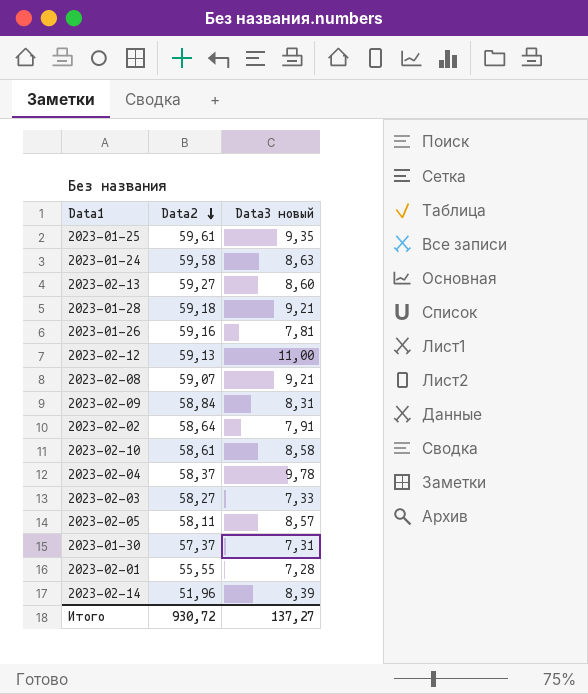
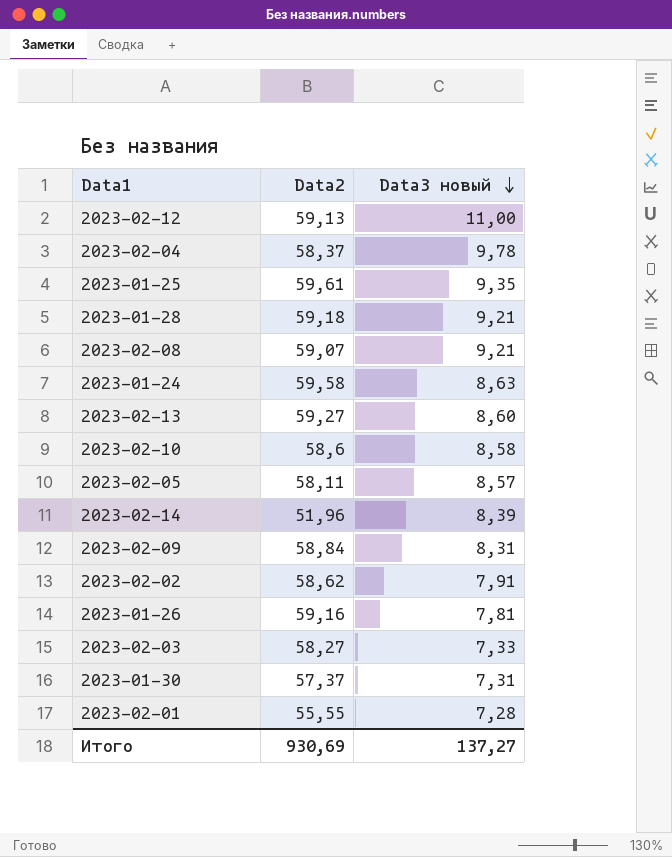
row order: Data2 descending -> Data3 новый descending
2023-02-10 | Data2: 58,61 -> 58,6
2023-02-02 | Data2: 58,64 -> 58,62
Итого | Data2: 930,72 -> 930,69

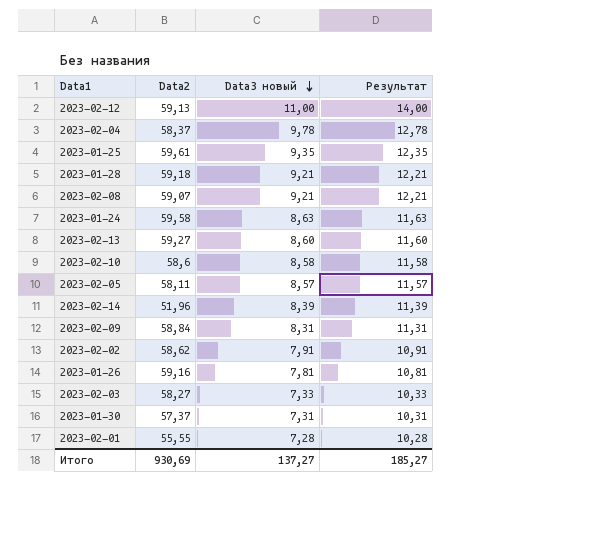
column Результат | formula: none -> [Data3 новый] + 3

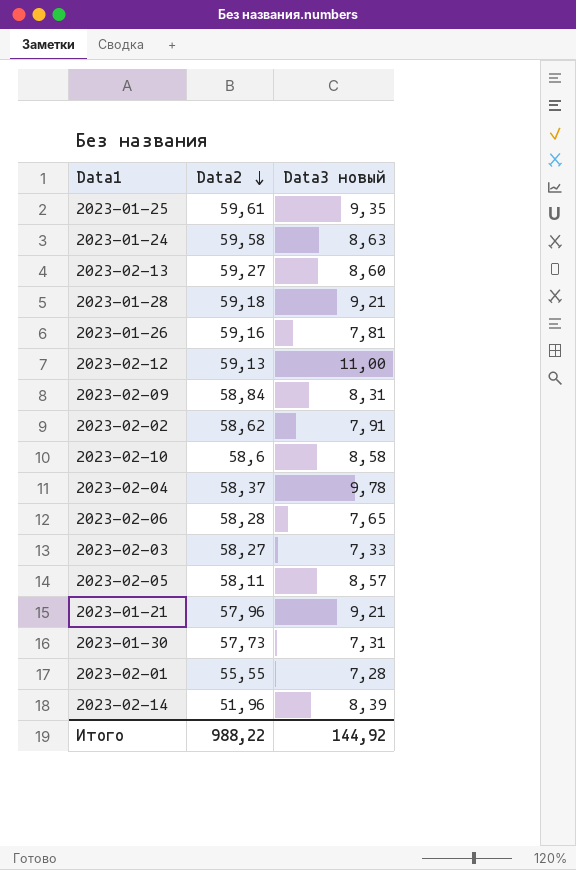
row order: Data3 новый descending -> Data2 descending
column Результат | formula: [Data3 новый] + 3 -> none
row 2023-02-08: 59,07 | 9,21 | 12,21 -> none
row 2023-02-06: none -> 58,28 | 7,65
row 2023-01-21: none -> 57,96 | 9,21
2023-01-30 | Data2: 57,37 -> 57,73
Итого | Data2: 930,69 -> 988,22
Итого | Data3 новый: 137,27 -> 144,92

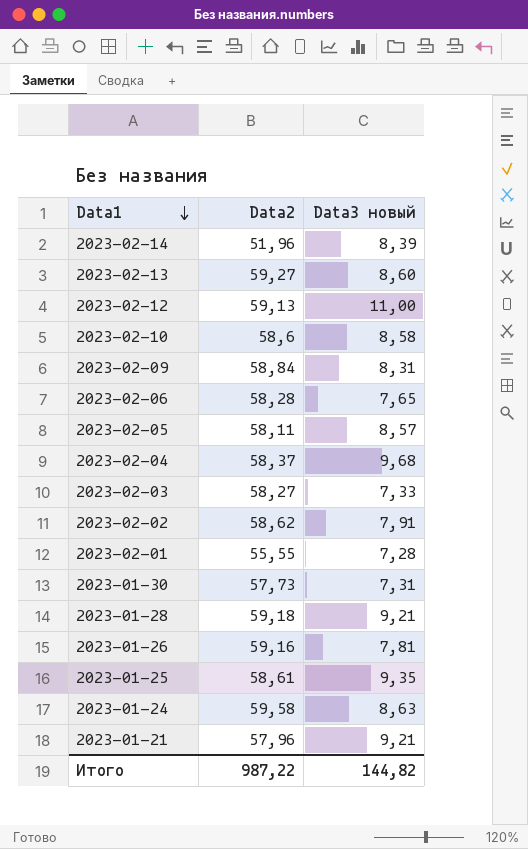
row order: Data2 descending -> Data1 descending
2023-02-04 | Data3 новый: 9,78 -> 9,68
2023-01-25 | Data2: 59,61 -> 58,61
Итого | Data2: 988,22 -> 987,22
Итого | Data3 новый: 144,92 -> 144,82

